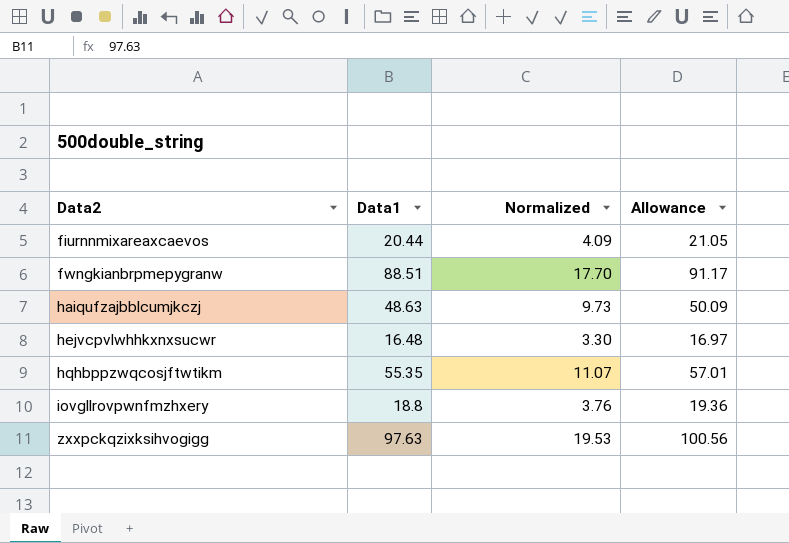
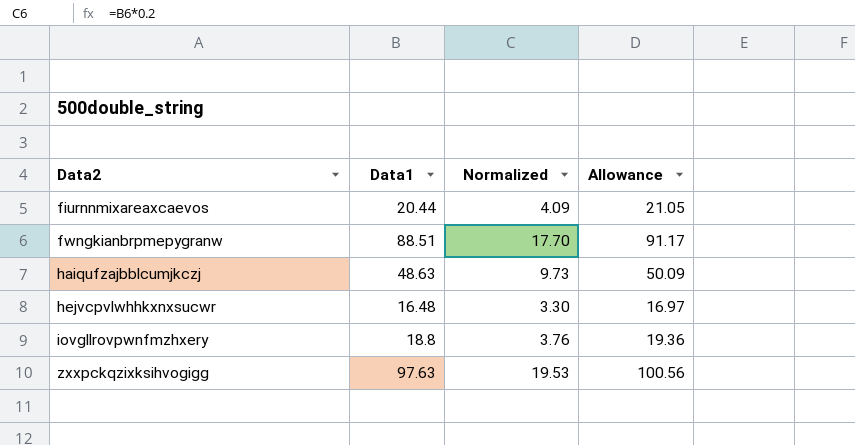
row hqhbppzwqcosjftwtikm: 55.35 | 11.07 | 57.01 -> none

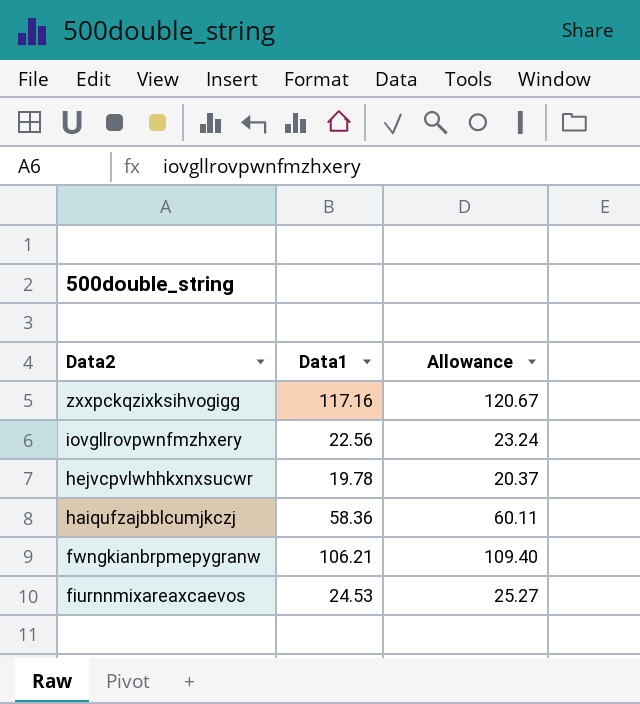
row order: Data2 ascending -> Data2 descending
column Normalized | formula: [Data1] * 0.2 -> none
zxxpckqzixksihvogigg | Data1: 97.63 -> 117.16
zxxpckqzixksihvogigg | Allowance: 100.56 -> 120.67
iovgllrovpwnfmzhxery | Data1: 18.8 -> 22.56
iovgllrovpwnfmzhxery | Allowance: 19.36 -> 23.24
hejvcpvlwhhkxnxsucwr | Data1: 16.48 -> 19.78
hejvcpvlwhhkxnxsucwr | Allowance: 16.97 -> 20.37
haiqufzajbblcumjkczj | Data1: 48.63 -> 58.36
haiqufzajbblcumjkczj | Allowance: 50.09 -> 60.11
fwngkianbrpmepygranw | Data1: 88.51 -> 106.21
fwngkianbrpmepygranw | Allowance: 91.17 -> 109.40
fiurnnmixareaxcaevos | Data1: 20.44 -> 24.53
fiurnnmixareaxcaevos | Allowance: 21.05 -> 25.27

